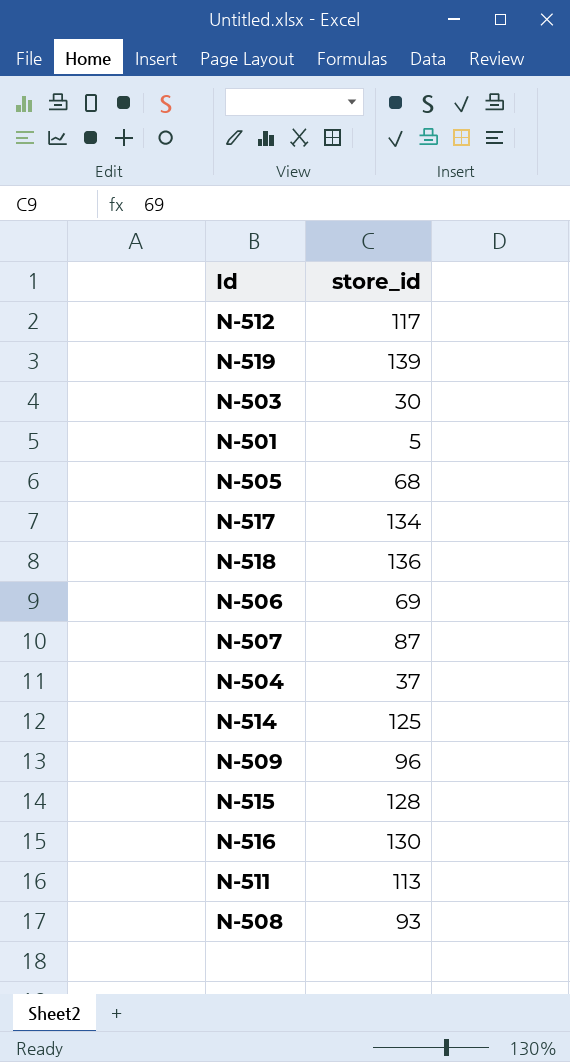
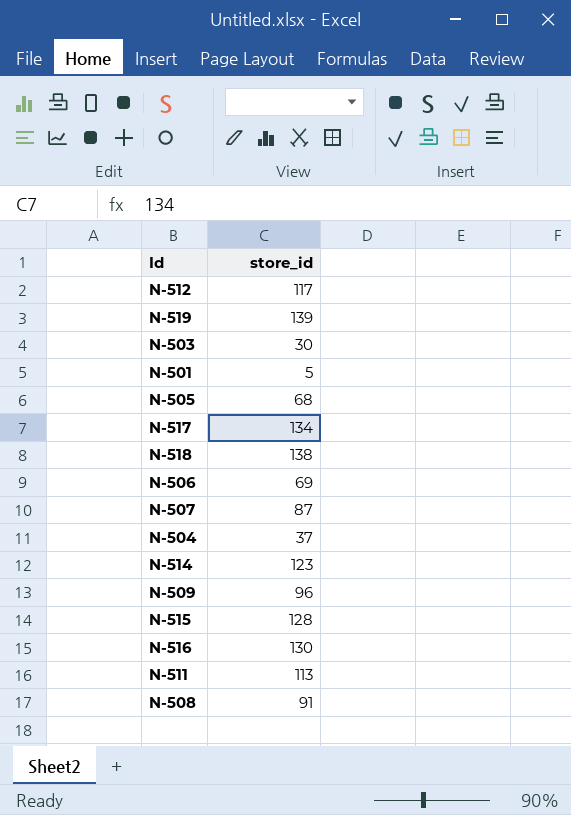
N-518 | store_id: 136 -> 138
N-514 | store_id: 125 -> 123
N-508 | store_id: 93 -> 91

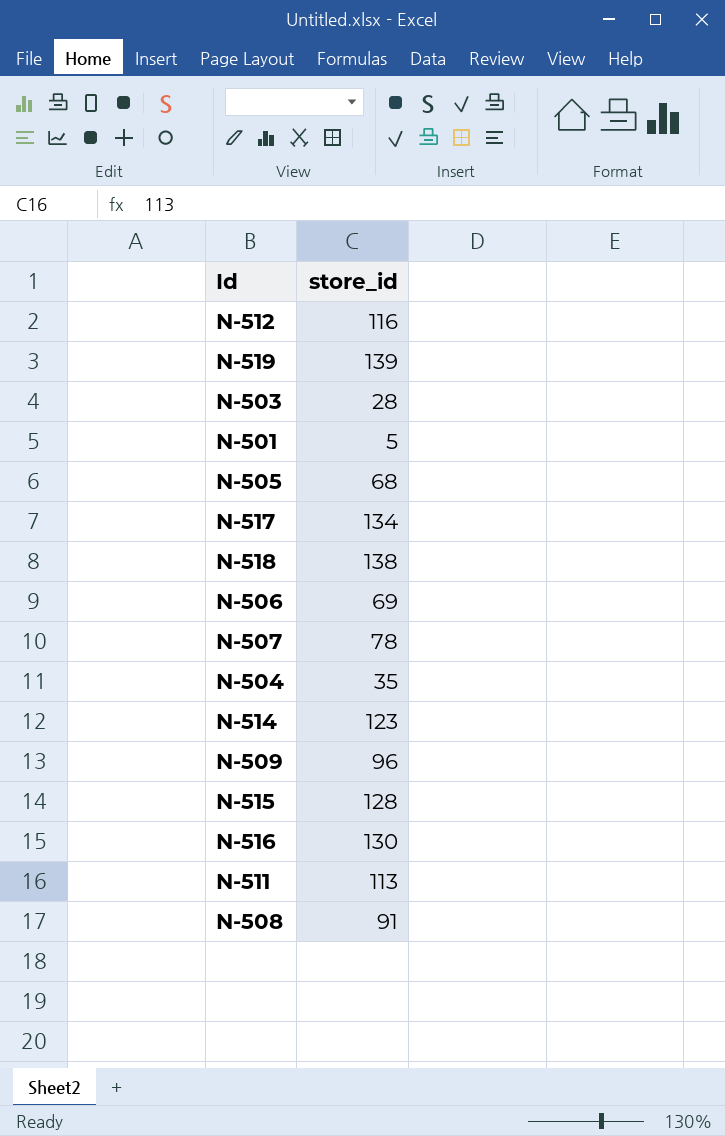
N-512 | store_id: 117 -> 116
N-503 | store_id: 30 -> 28
N-507 | store_id: 87 -> 78
N-504 | store_id: 37 -> 35

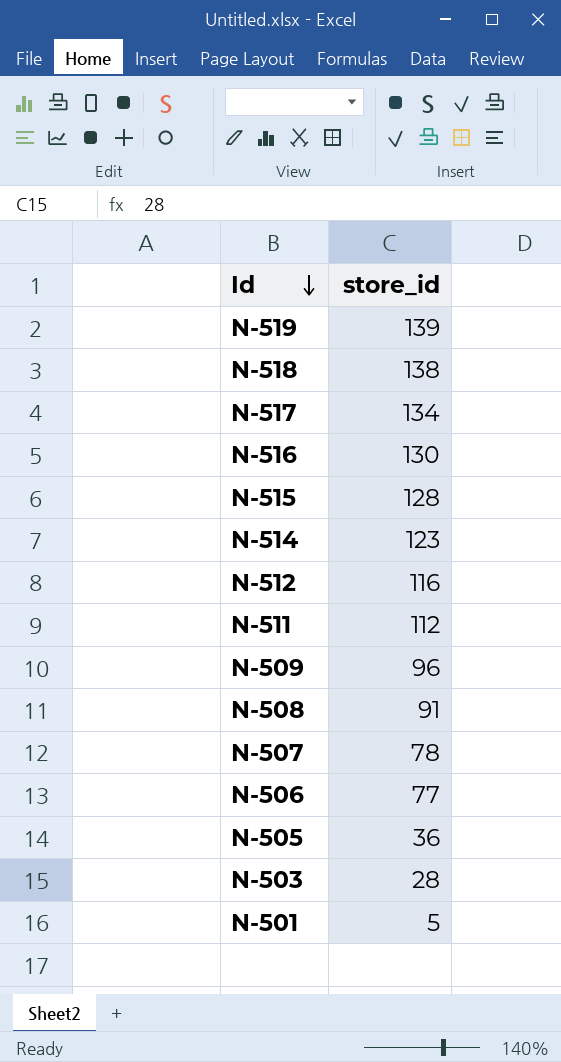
row order: none -> Id descending
row N-504: 35 -> none
N-511 | store_id: 113 -> 112
N-506 | store_id: 69 -> 77
N-505 | store_id: 68 -> 36

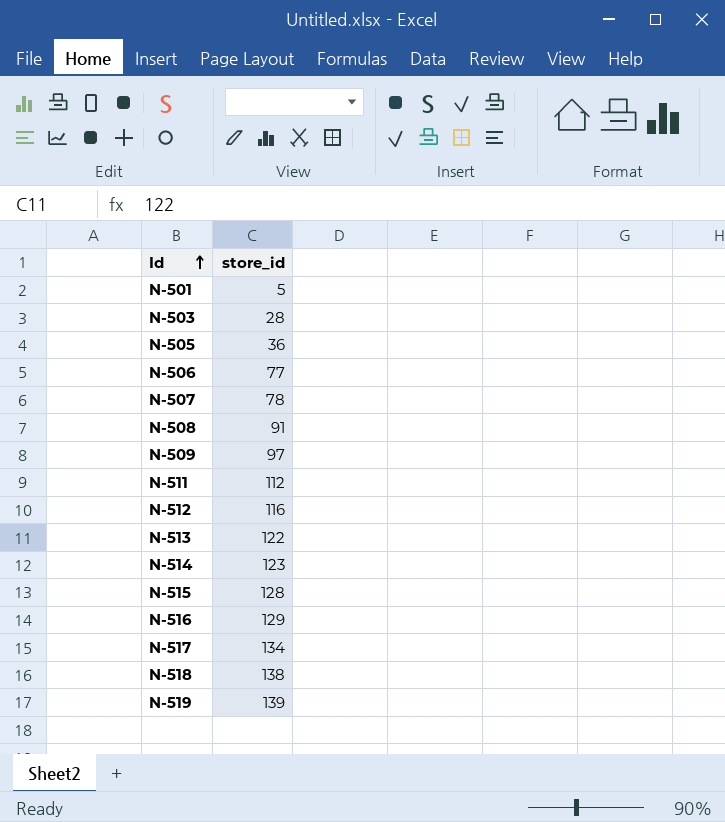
row order: Id descending -> Id ascending
N-509 | store_id: 96 -> 97
row N-513: none -> 122
N-516 | store_id: 130 -> 129

